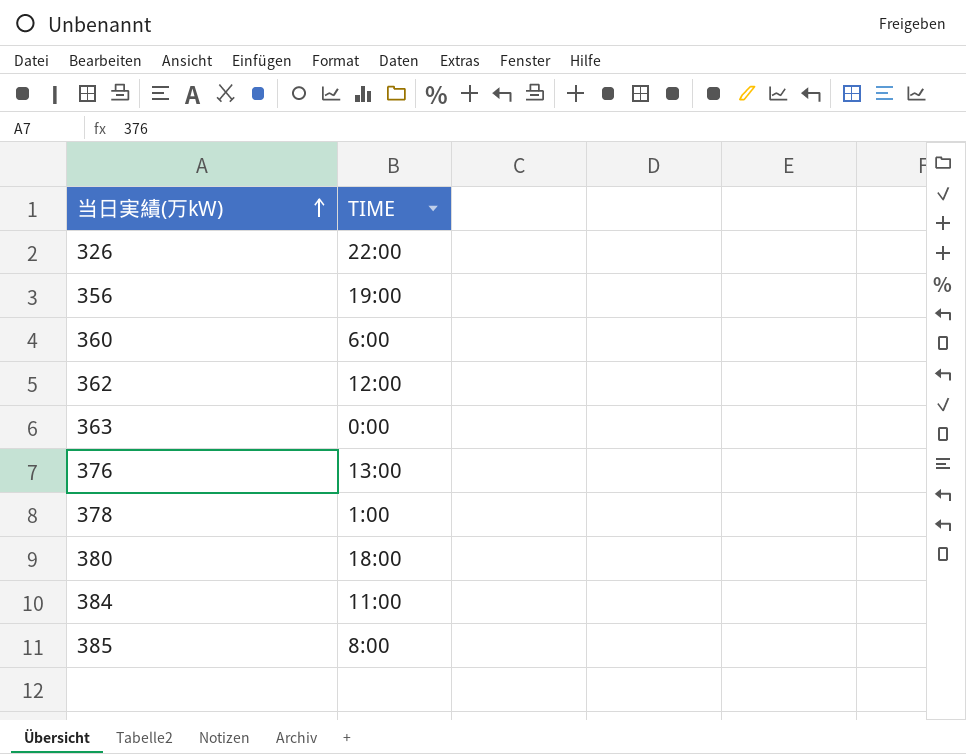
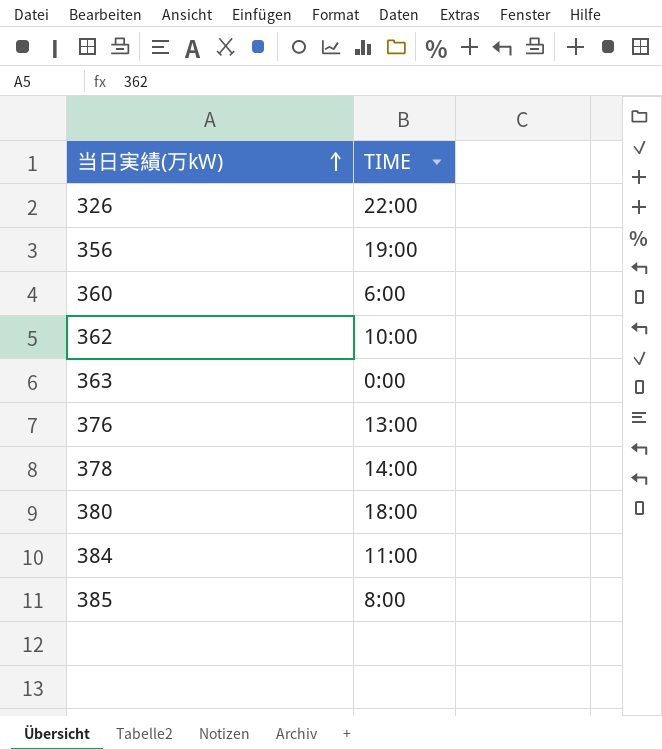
362 | TIME: 12:00 -> 10:00
378 | TIME: 1:00 -> 14:00

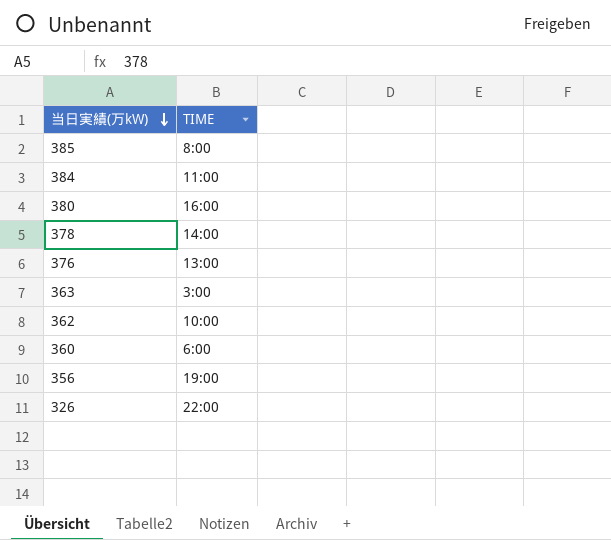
row order: 当日実績(万kW) ascending -> 当日実績(万kW) descending
380 | TIME: 18:00 -> 16:00
363 | TIME: 0:00 -> 3:00

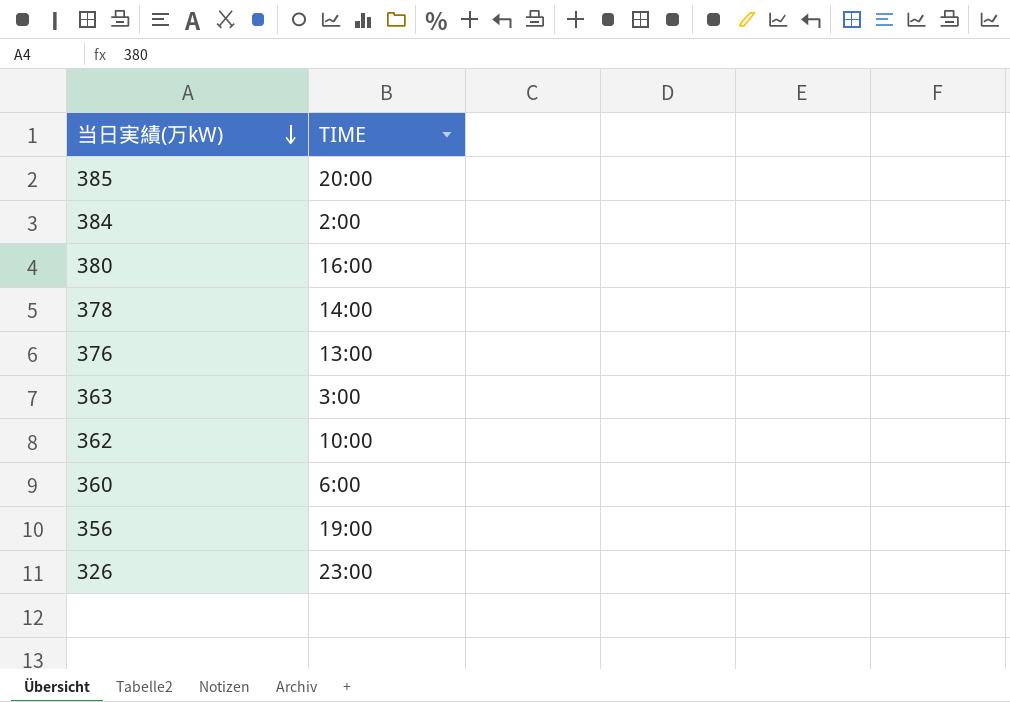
385 | TIME: 8:00 -> 20:00
384 | TIME: 11:00 -> 2:00
326 | TIME: 22:00 -> 23:00

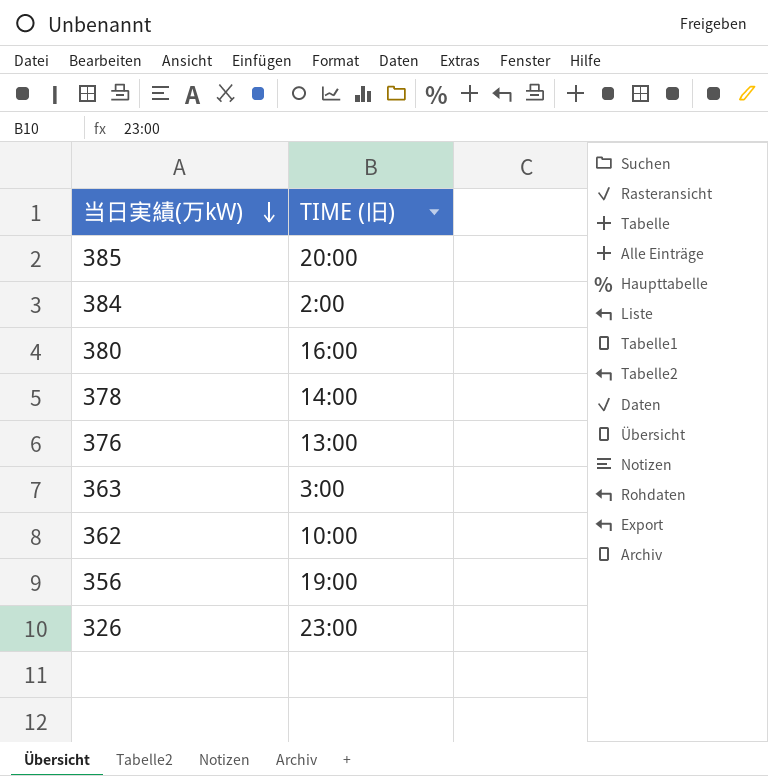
column name: TIME -> TIME (旧)
row 360: 6:00 -> none

